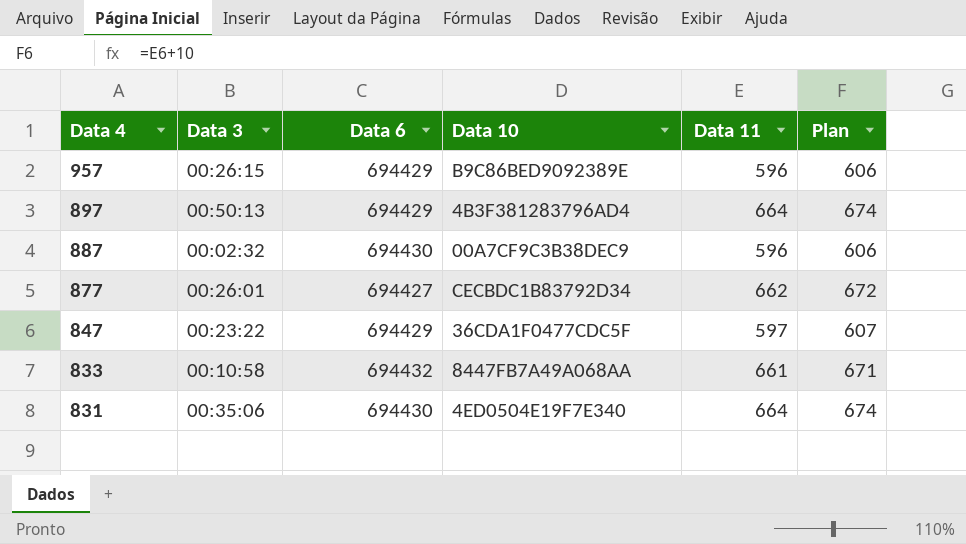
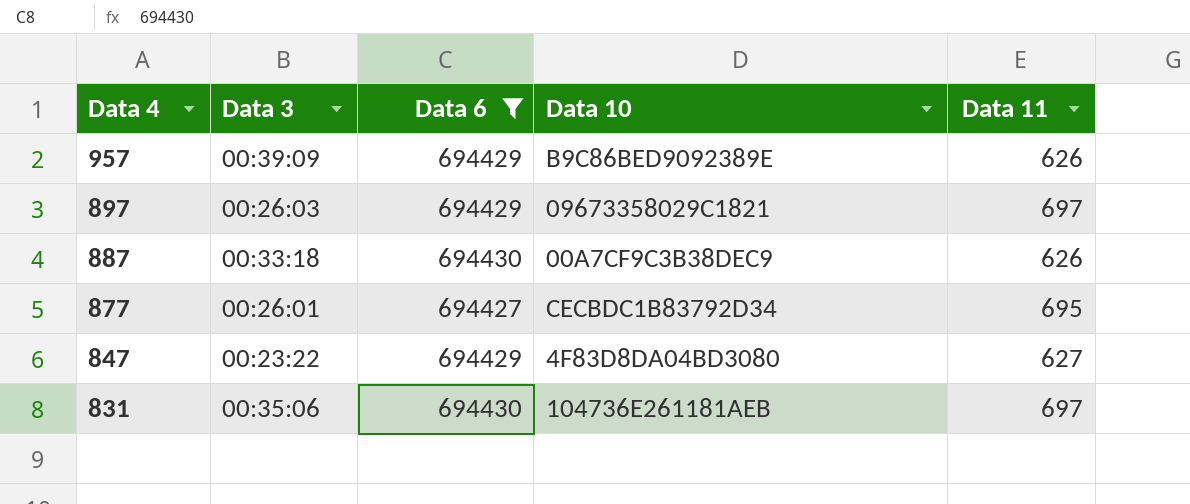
filter: none -> Data 6 != 694432
column Plan | formula: [Data 11] + 10 -> none
957 | Data 3: 00:26:15 -> 00:39:09
957 | Data 11: 596 -> 626
897 | Data 3: 00:50:13 -> 00:26:03
897 | Data 10: 4B3F381283796AD4 -> 09673358029C1821
897 | Data 11: 664 -> 697
887 | Data 3: 00:02:32 -> 00:33:18
887 | Data 11: 596 -> 626
877 | Data 11: 662 -> 695
847 | Data 10: 36CDA1F0477CDC5F -> 4F83D8DA04BD3080
847 | Data 11: 597 -> 627
831 | Data 10: 4ED0504E19F7E340 -> 104736E261181AEB
831 | Data 11: 664 -> 697

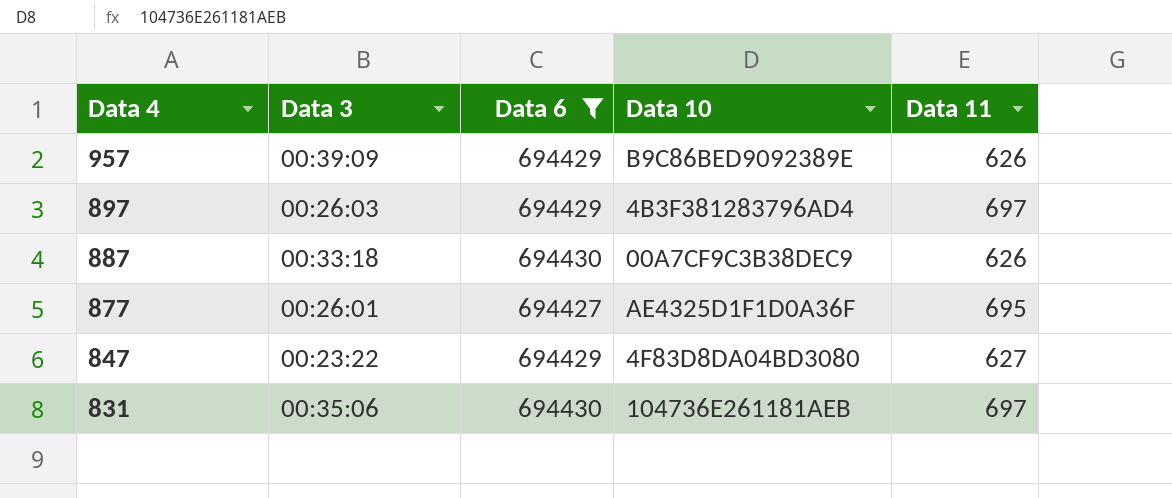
897 | Data 10: 09673358029C1821 -> 4B3F381283796AD4
877 | Data 10: CECBDC1B83792D34 -> AE4325D1F1D0A36F

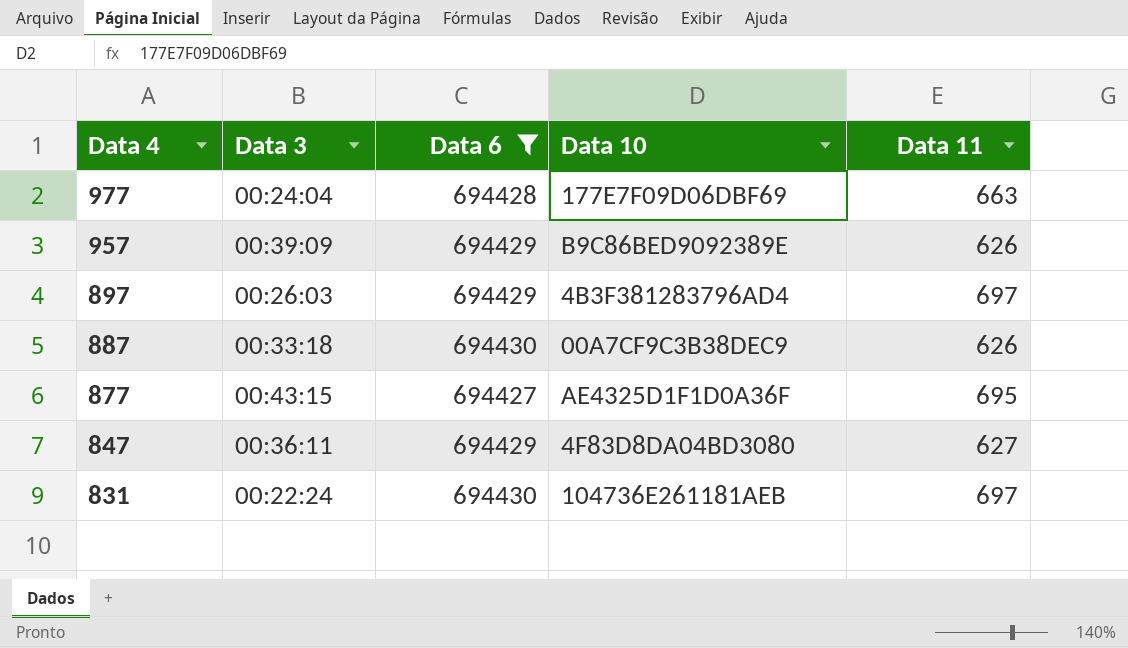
row 977: none -> 00:24:04 | 694428 | 177E7F09D06DBF69 | 663
877 | Data 3: 00:26:01 -> 00:43:15
847 | Data 3: 00:23:22 -> 00:36:11
831 | Data 3: 00:35:06 -> 00:22:24

